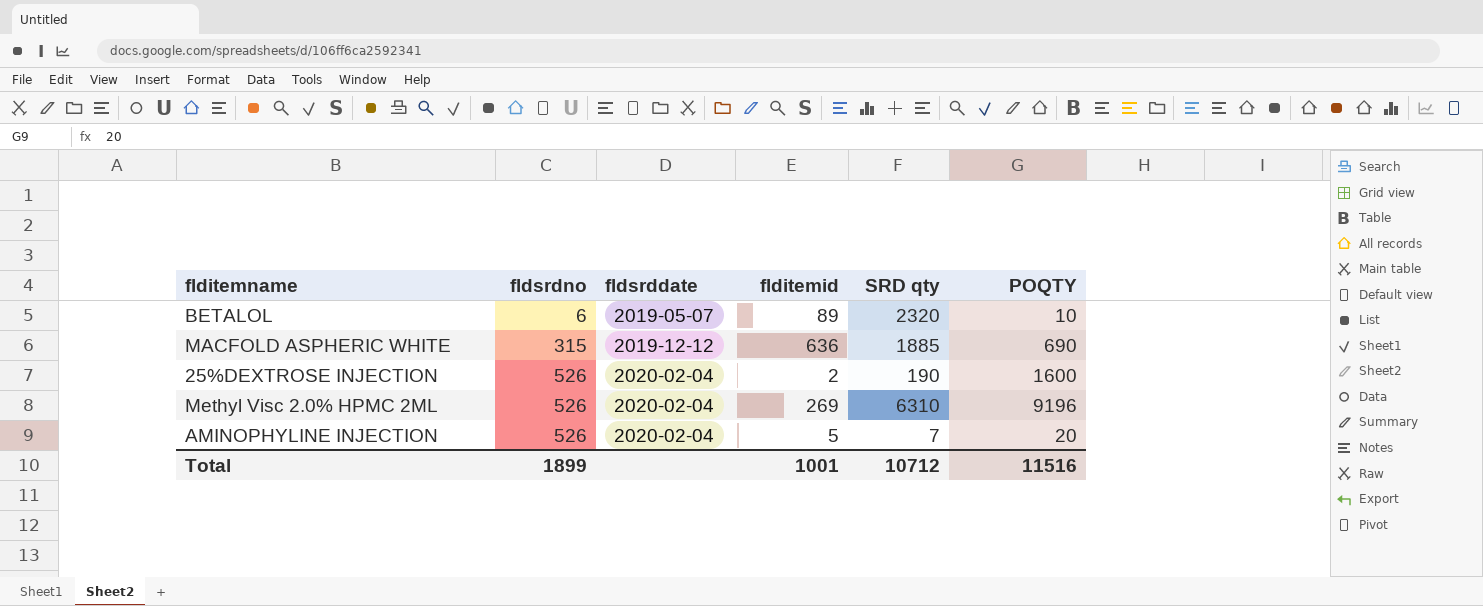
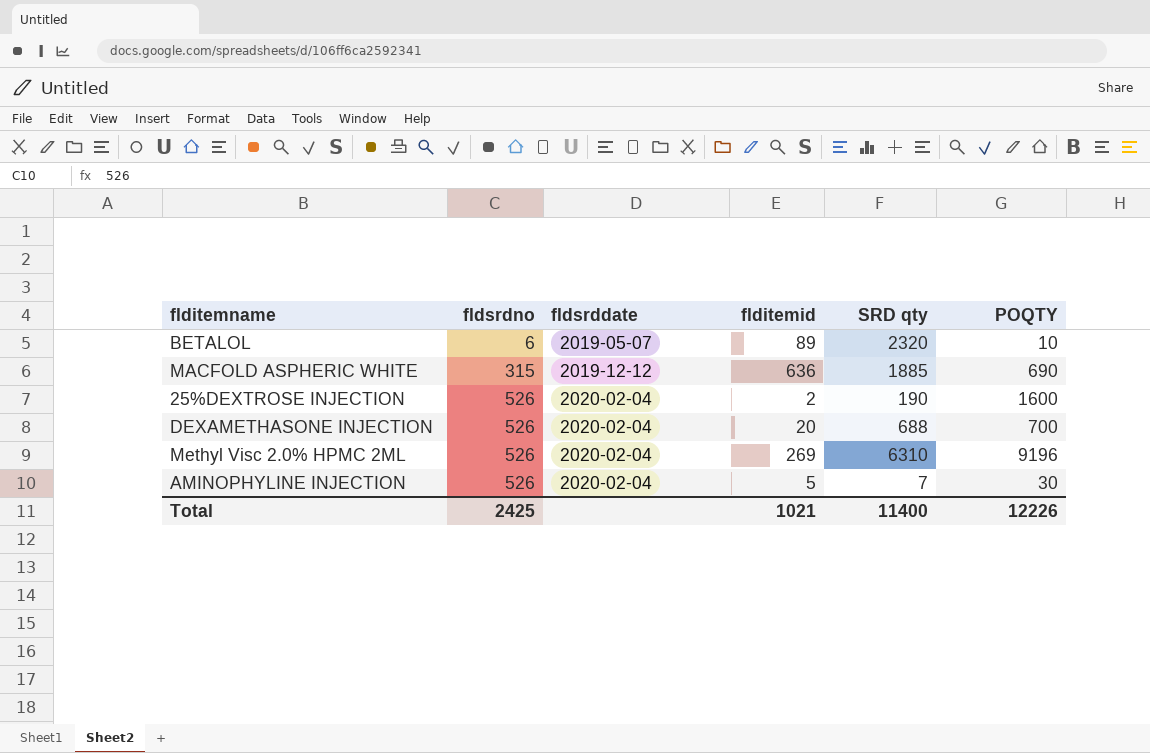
row DEXAMETHASONE INJECTION: none -> 526 | 2020-02-04 | 20 | 688 | 700
AMINOPHYLINE INJECTION | POQTY: 20 -> 30
Total | fldsrdno: 1899 -> 2425
Total | flditemid: 1001 -> 1021
Total | SRD qty: 10712 -> 11400
Total | POQTY: 11516 -> 12226

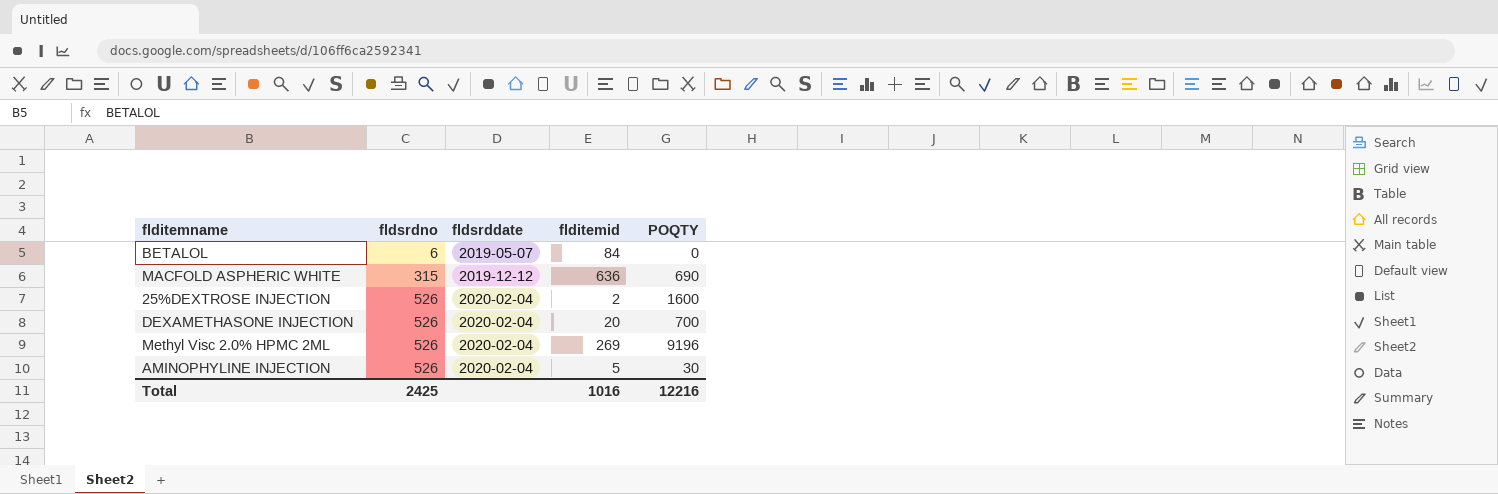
column SRD qty | position: 5 -> none
BETALOL | flditemid: 89 -> 84
BETALOL | POQTY: 10 -> 0
Total | flditemid: 1021 -> 1016
Total | POQTY: 12226 -> 12216

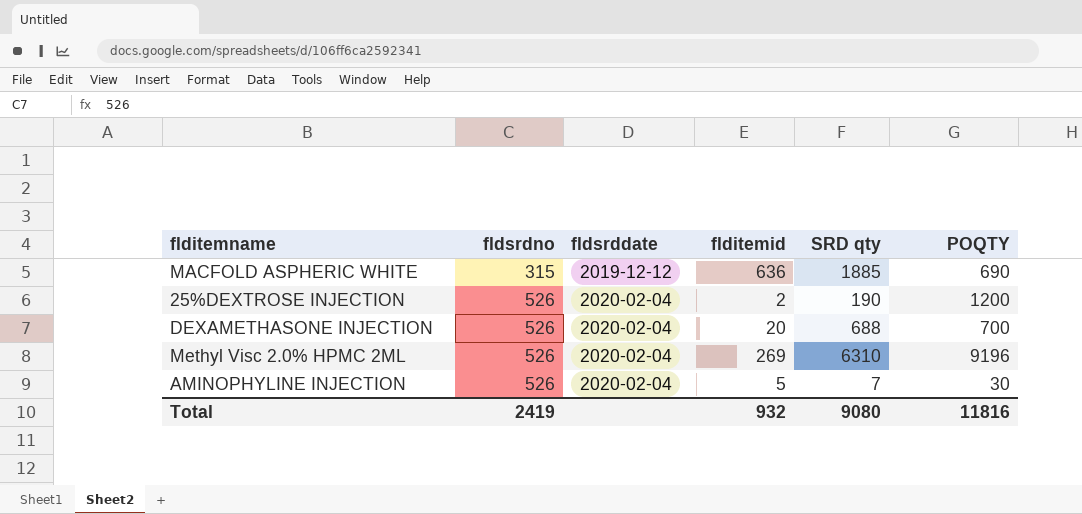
column SRD qty | position: none -> 5
row BETALOL: 6 | 2019-05-07 | 84 | 0 -> none
25%DEXTROSE INJECTION | POQTY: 1600 -> 1200
Total | fldsrdno: 2425 -> 2419
Total | flditemid: 1016 -> 932
Total | POQTY: 12216 -> 11816

